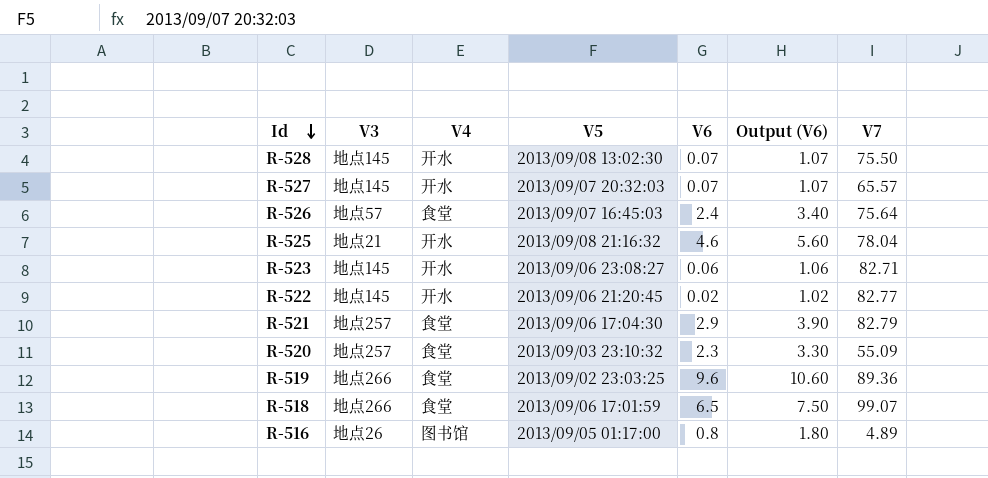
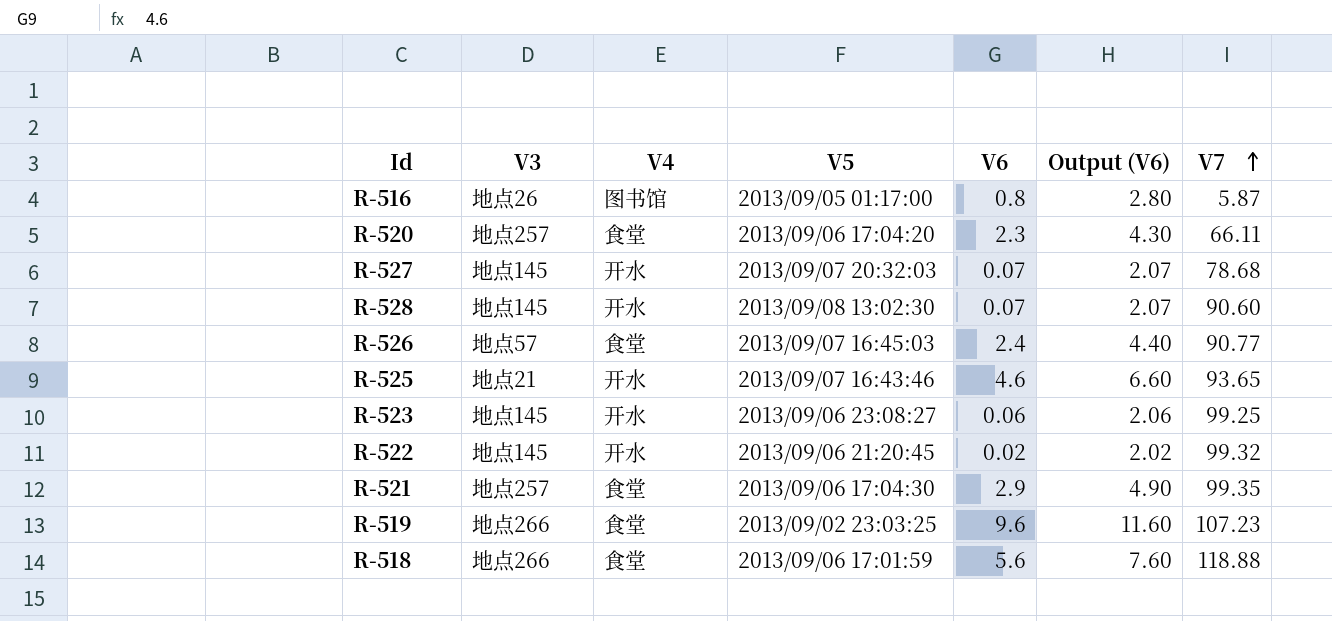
row order: Id descending -> V7 ascending
column Output (V6) | formula: [V6] + 1 -> [V6] + 2
R-516 | V7: 4.89 -> 5.87
R-520 | V5: 2013/09/03 23:10:32 -> 2013/09/06 17:04:20
R-520 | V7: 55.09 -> 66.11
R-527 | V7: 65.57 -> 78.68
R-528 | V7: 75.50 -> 90.60
R-526 | V7: 75.64 -> 90.77
R-525 | V5: 2013/09/08 21:16:32 -> 2013/09/07 16:43:46
R-525 | V7: 78.04 -> 93.65
R-523 | V7: 82.71 -> 99.25
R-522 | V7: 82.77 -> 99.32
R-521 | V7: 82.79 -> 99.35
R-519 | V7: 89.36 -> 107.23
R-518 | V6: 6.5 -> 5.6
R-518 | V7: 99.07 -> 118.88

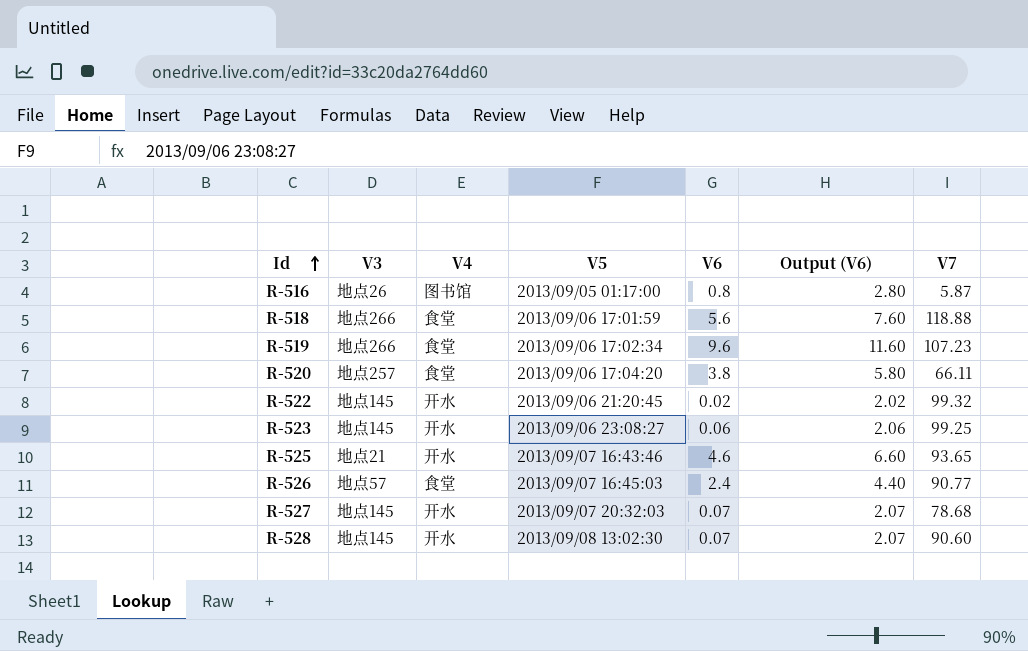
row order: V7 ascending -> Id ascending
row R-521: 地点257 | 食堂 | 2013/09/06 17:04:30 | 2.9 | 4.90 | 99.35 -> none
R-519 | V5: 2013/09/02 23:03:25 -> 2013/09/06 17:02:34
R-520 | V6: 2.3 -> 3.8
R-520 | Output (V6): 4.30 -> 5.80

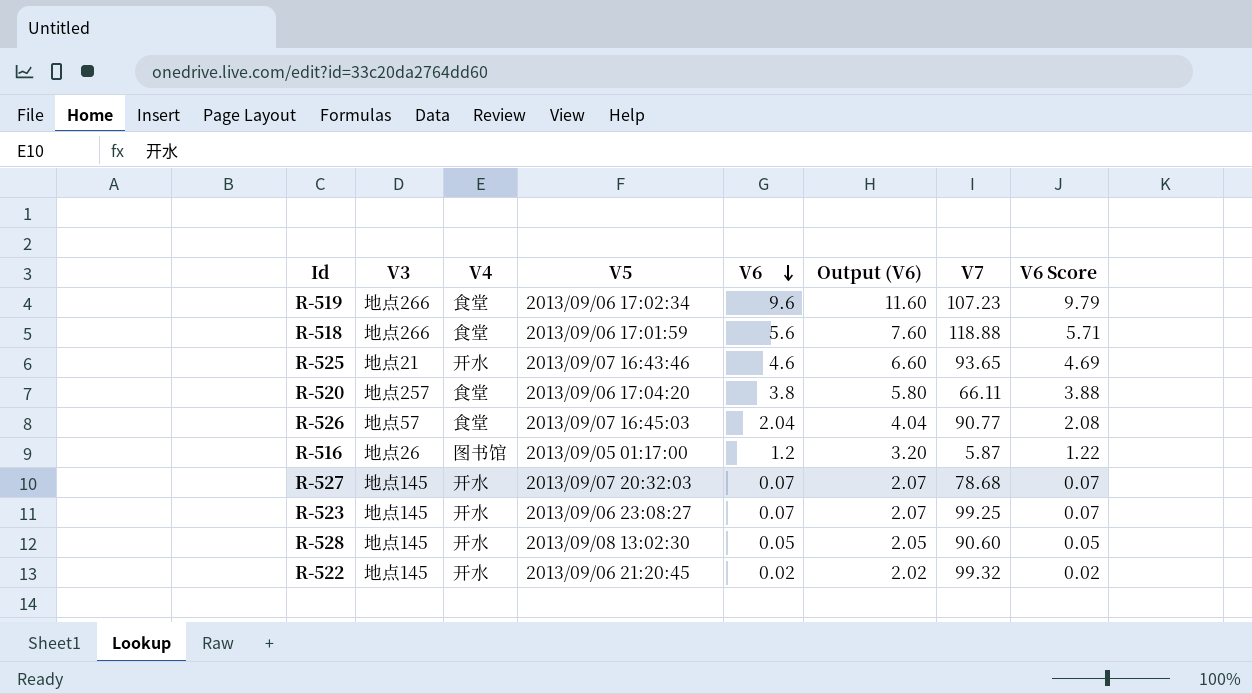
row order: Id ascending -> V6 descending
column V6 Score | formula: none -> [V6] * 1.02
R-526 | V6: 2.4 -> 2.04
R-526 | Output (V6): 4.40 -> 4.04
R-516 | V6: 0.8 -> 1.2
R-516 | Output (V6): 2.80 -> 3.20
R-523 | V6: 0.06 -> 0.07
R-523 | Output (V6): 2.06 -> 2.07
R-528 | V6: 0.07 -> 0.05
R-528 | Output (V6): 2.07 -> 2.05

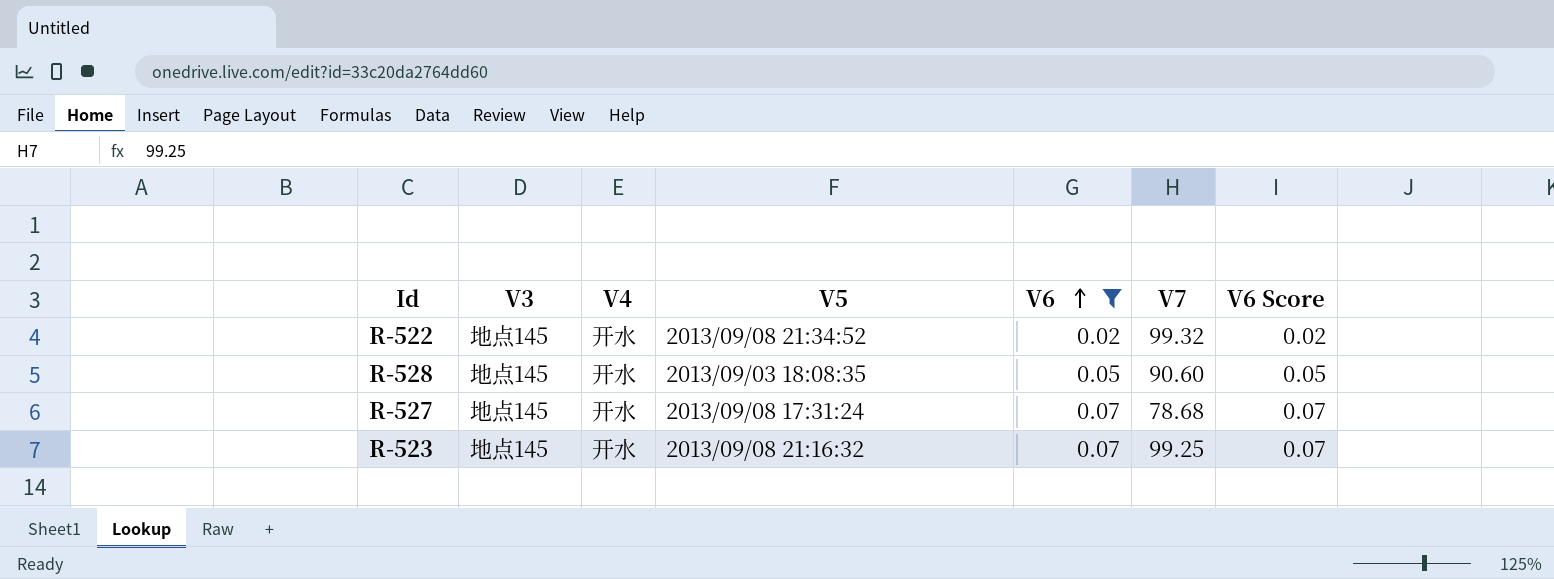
filter: none -> V6 <= 0.07
row order: V6 descending -> V6 ascending
column Output (V6) | formula: [V6] + 2 -> none
R-522 | V5: 2013/09/06 21:20:45 -> 2013/09/08 21:34:52
R-528 | V5: 2013/09/08 13:02:30 -> 2013/09/03 18:08:35
R-527 | V5: 2013/09/07 20:32:03 -> 2013/09/08 17:31:24
R-523 | V5: 2013/09/06 23:08:27 -> 2013/09/08 21:16:32

